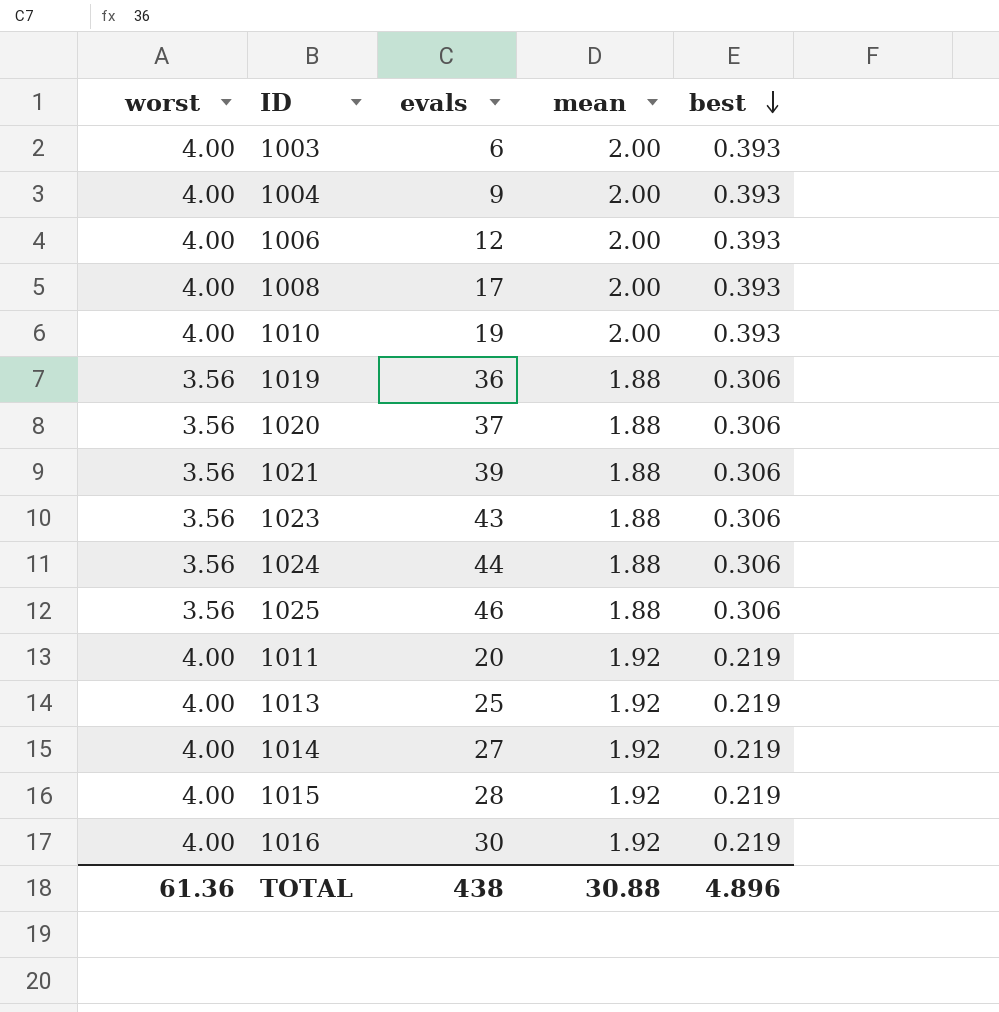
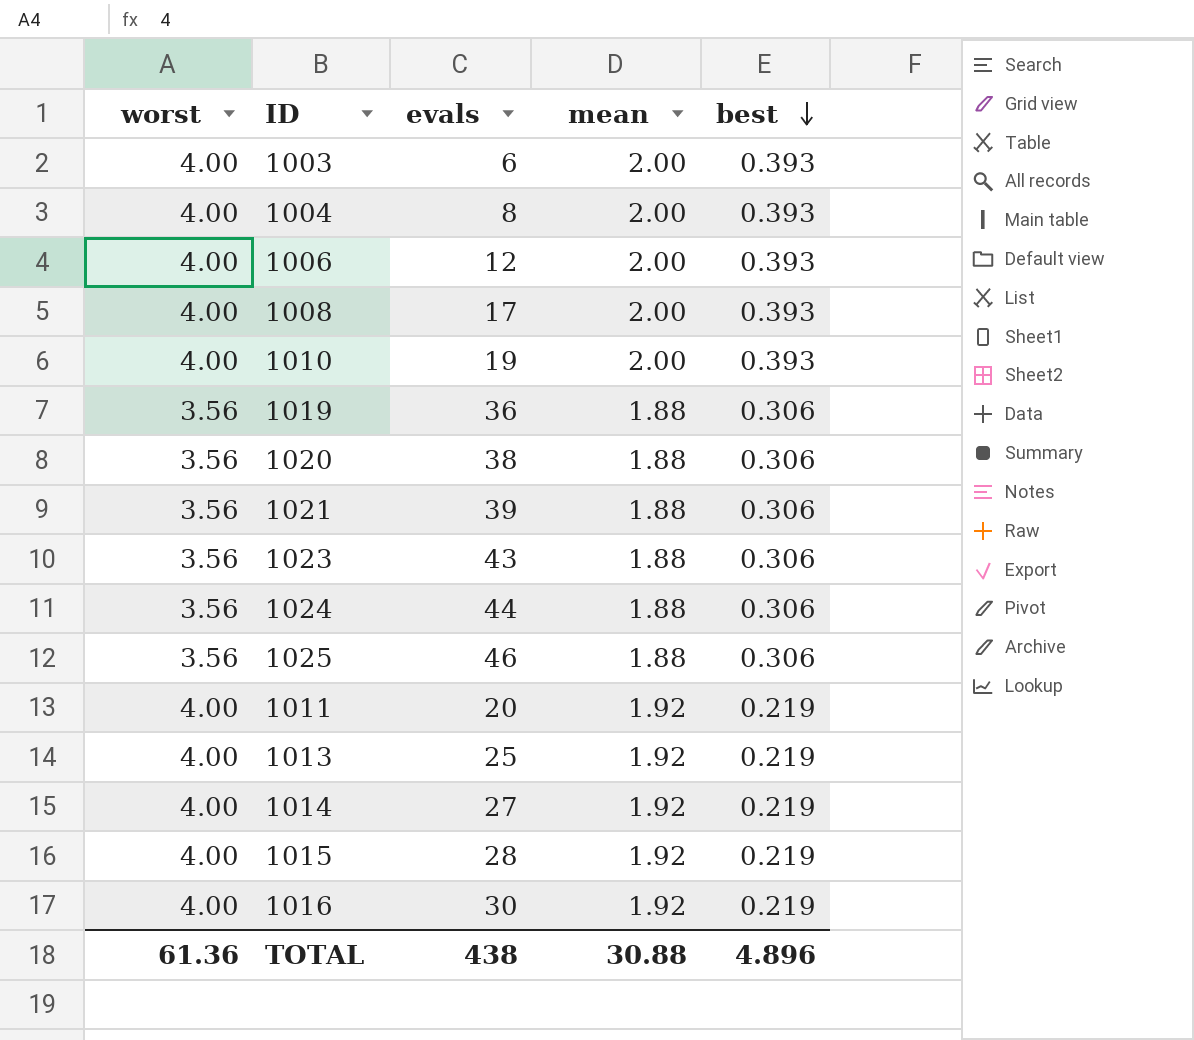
1004 | evals: 9 -> 8
1020 | evals: 37 -> 38

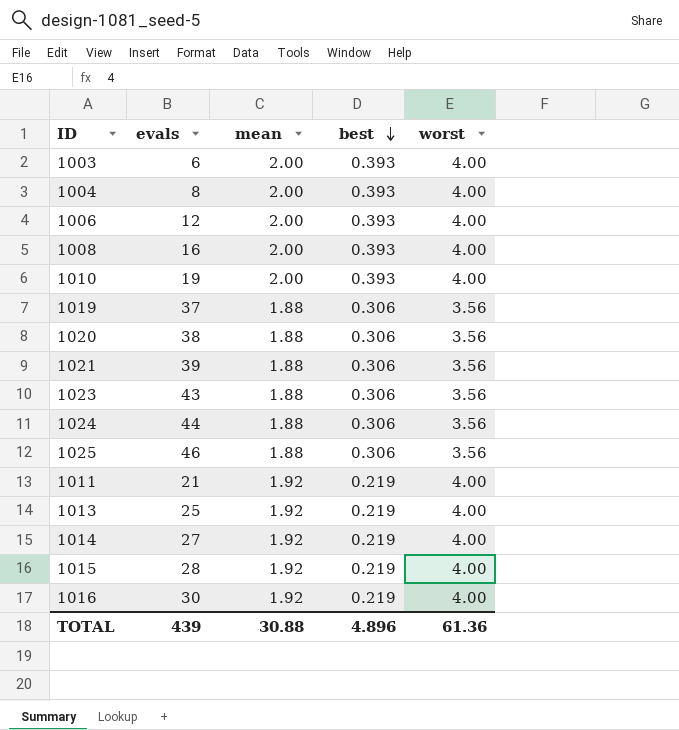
column worst | position: 1 -> 5
1008 | evals: 17 -> 16
1019 | evals: 36 -> 37
1011 | evals: 20 -> 21
TOTAL | evals: 438 -> 439

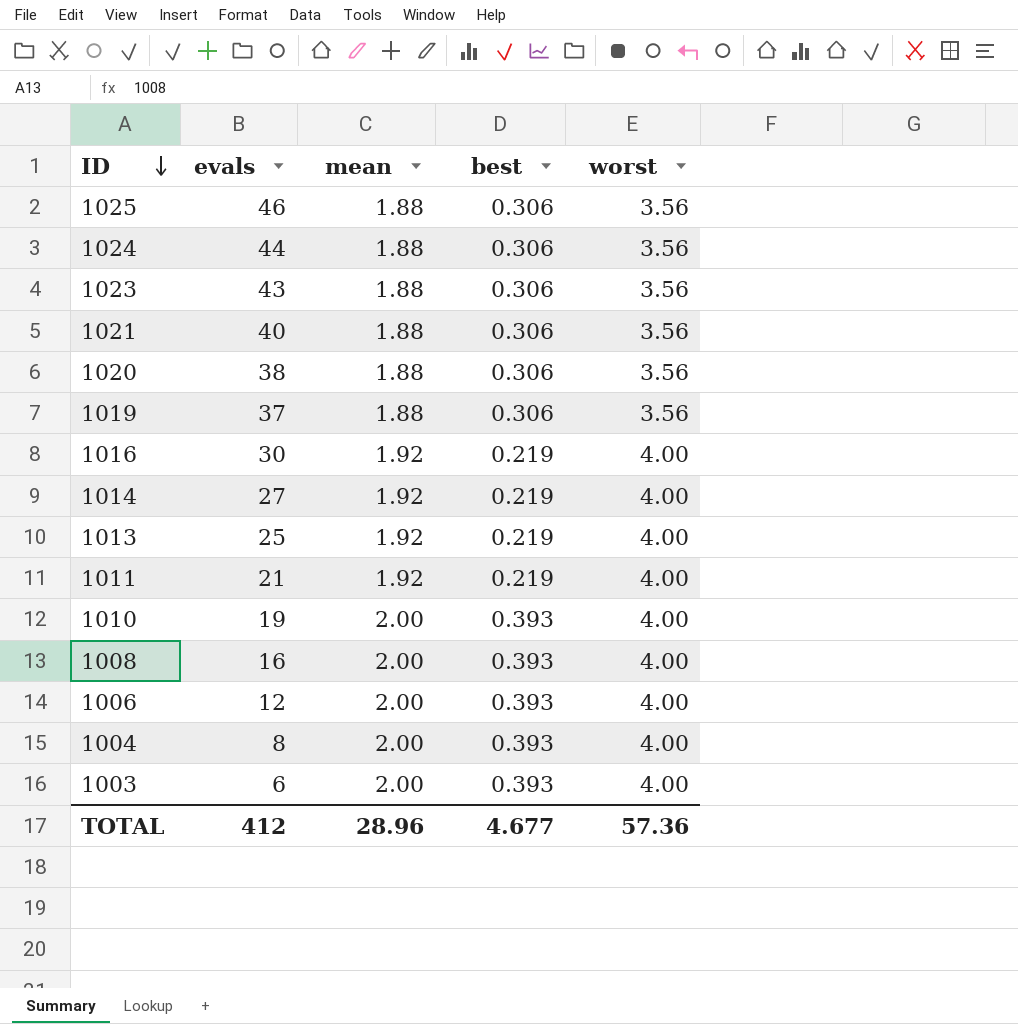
row order: best descending -> ID descending
row 1015: 28 | 1.92 | 0.219 | 4.00 -> none
1021 | evals: 39 -> 40
TOTAL | evals: 439 -> 412
TOTAL | mean: 30.88 -> 28.96
TOTAL | best: 4.896 -> 4.677
TOTAL | worst: 61.36 -> 57.36

